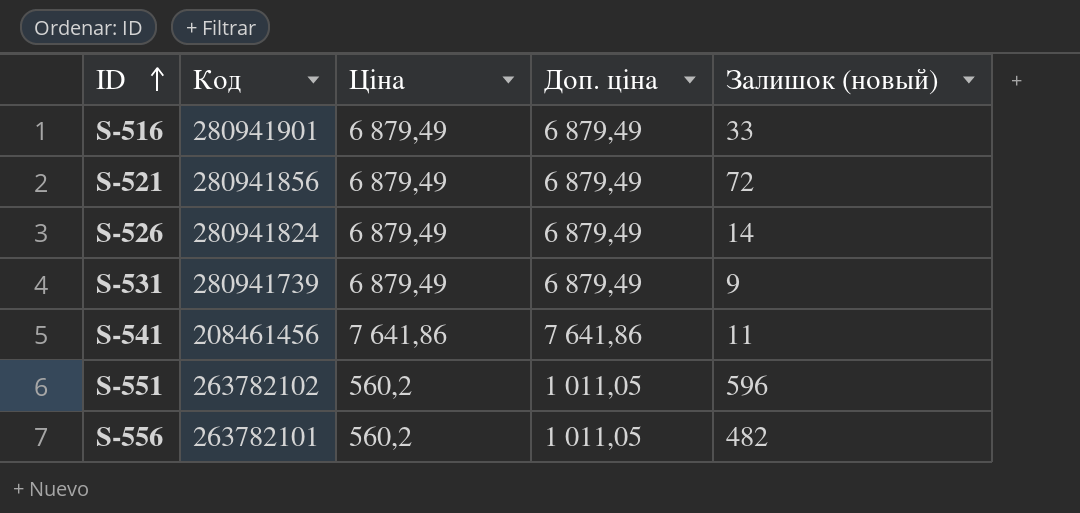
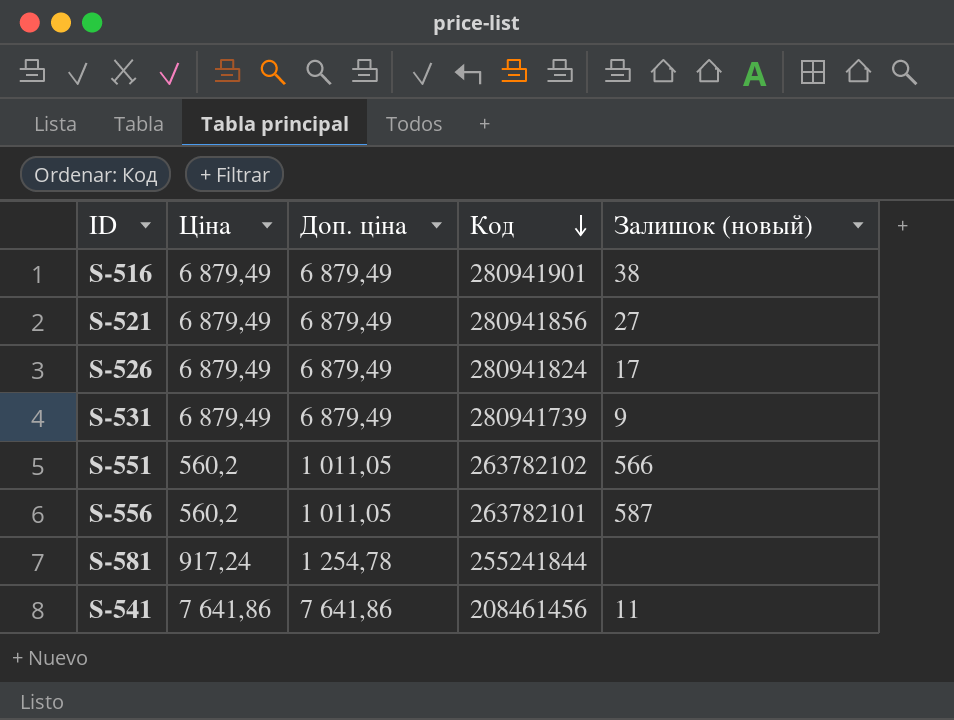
row order: ID ascending -> Код descending
column Код | position: 2 -> 4
S-516 | Залишок (новый): 33 -> 38
S-521 | Залишок (новый): 72 -> 27
S-526 | Залишок (новый): 14 -> 17
S-551 | Залишок (новый): 596 -> 566
S-556 | Залишок (новый): 482 -> 587
row S-581: none -> 917,24 | 1 254,78 | 255241844 | none

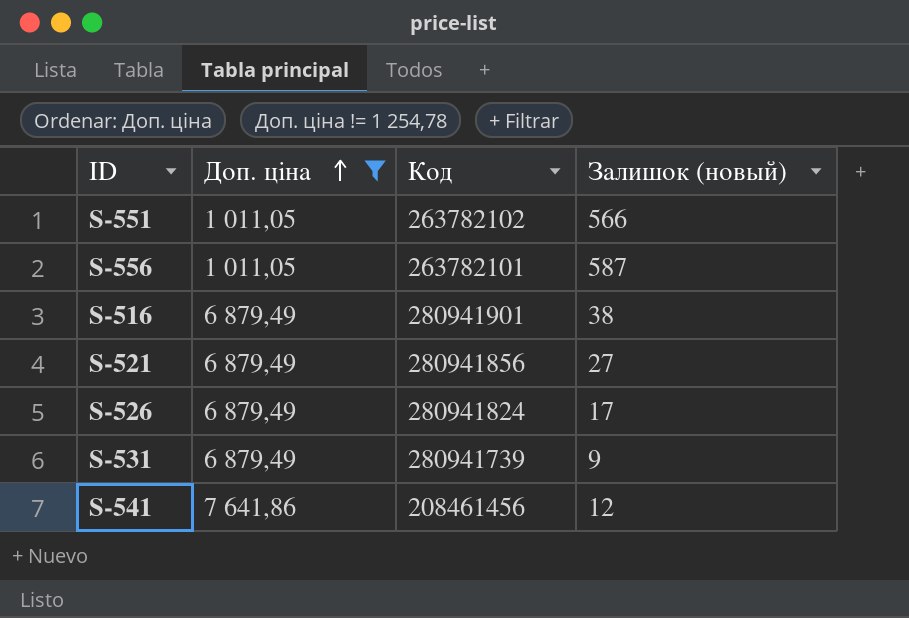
filter: none -> Доп. ціна != 1 254,78
row order: Код descending -> Доп. ціна ascending
column Ціна | position: 2 -> none
S-541 | Залишок (новый): 11 -> 12

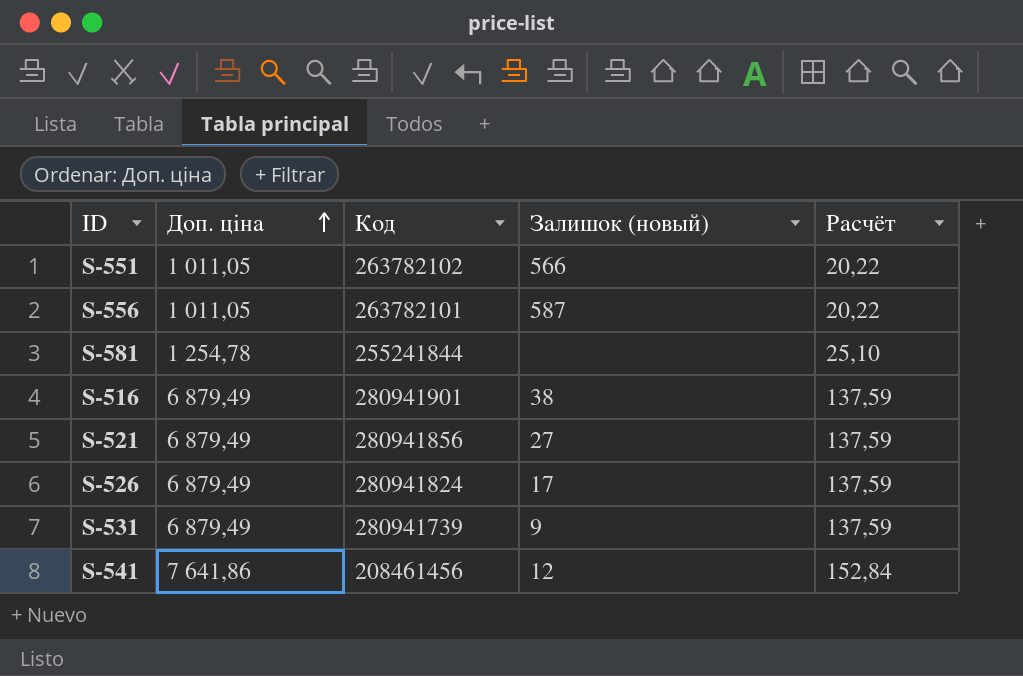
filter: Доп. ціна != 1 254,78 -> none
column Расчёт | formula: none -> [Доп. ціна] * 0,02

